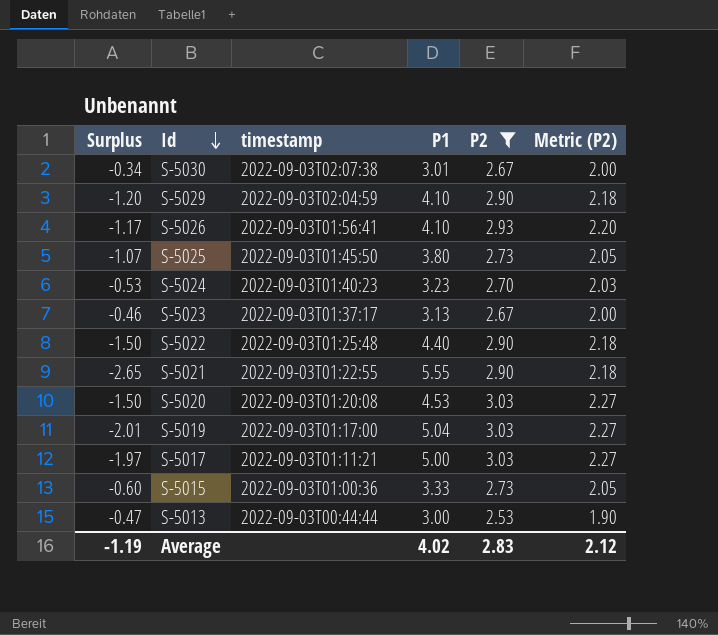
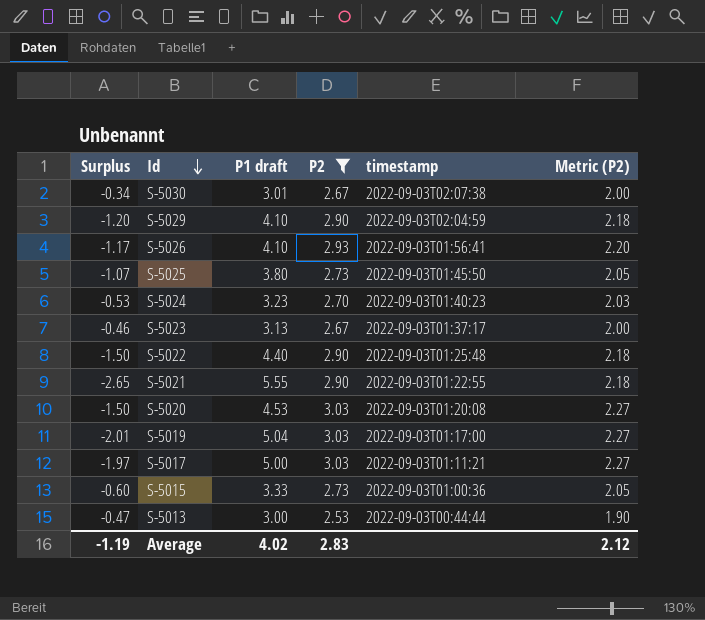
column name: P1 -> P1 draft
column timestamp | position: 3 -> 5

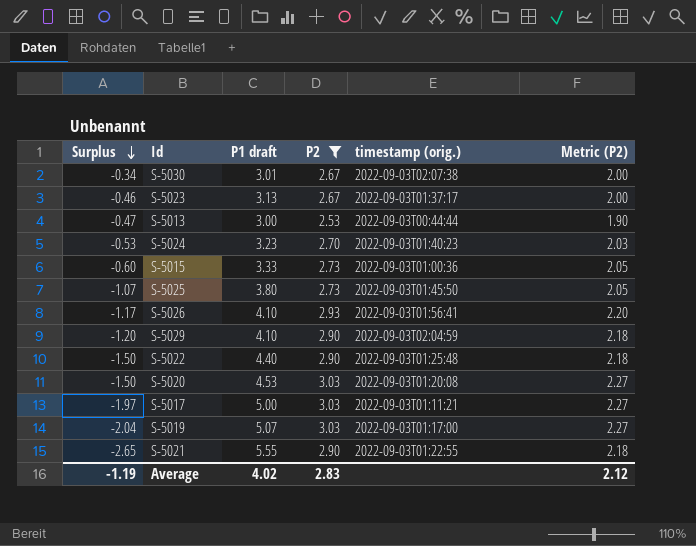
row order: Id descending -> Surplus descending
column name: timestamp -> timestamp (orig.)
S-5019 | Surplus: -2.01 -> -2.04
S-5019 | P1 draft: 5.04 -> 5.07

